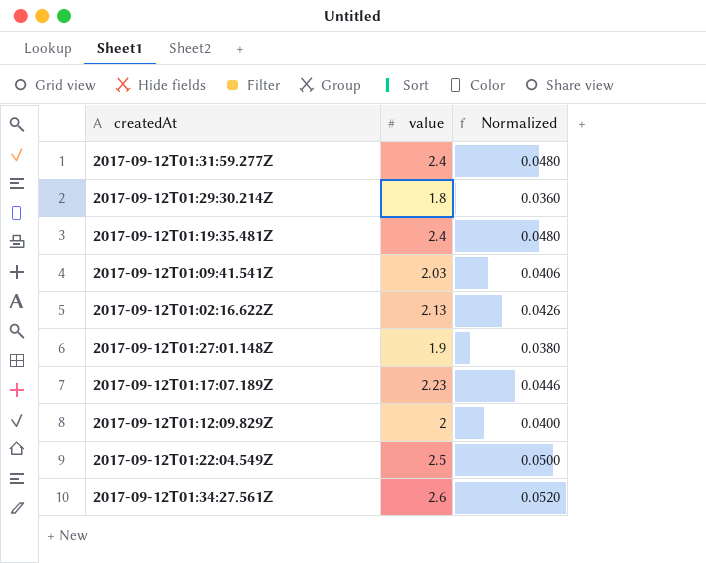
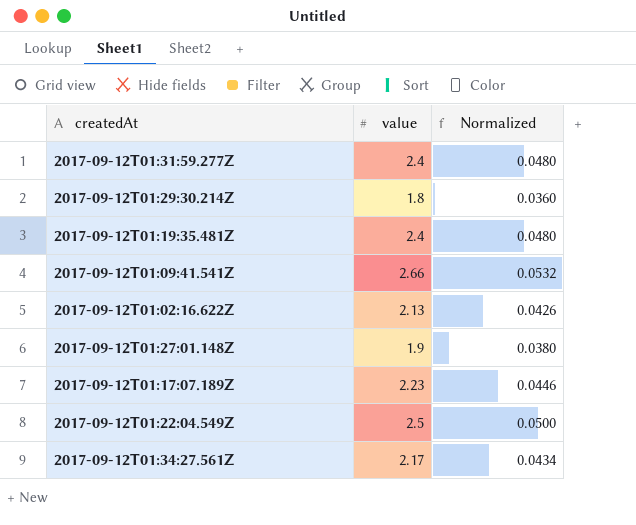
row 2017-09-12T01:12:09.829Z: 2 | 0.0400 -> none
2017-09-12T01:09:41.541Z | value: 2.03 -> 2.66
2017-09-12T01:09:41.541Z | Normalized: 0.0406 -> 0.0532
2017-09-12T01:34:27.561Z | value: 2.6 -> 2.17
2017-09-12T01:34:27.561Z | Normalized: 0.0520 -> 0.0434

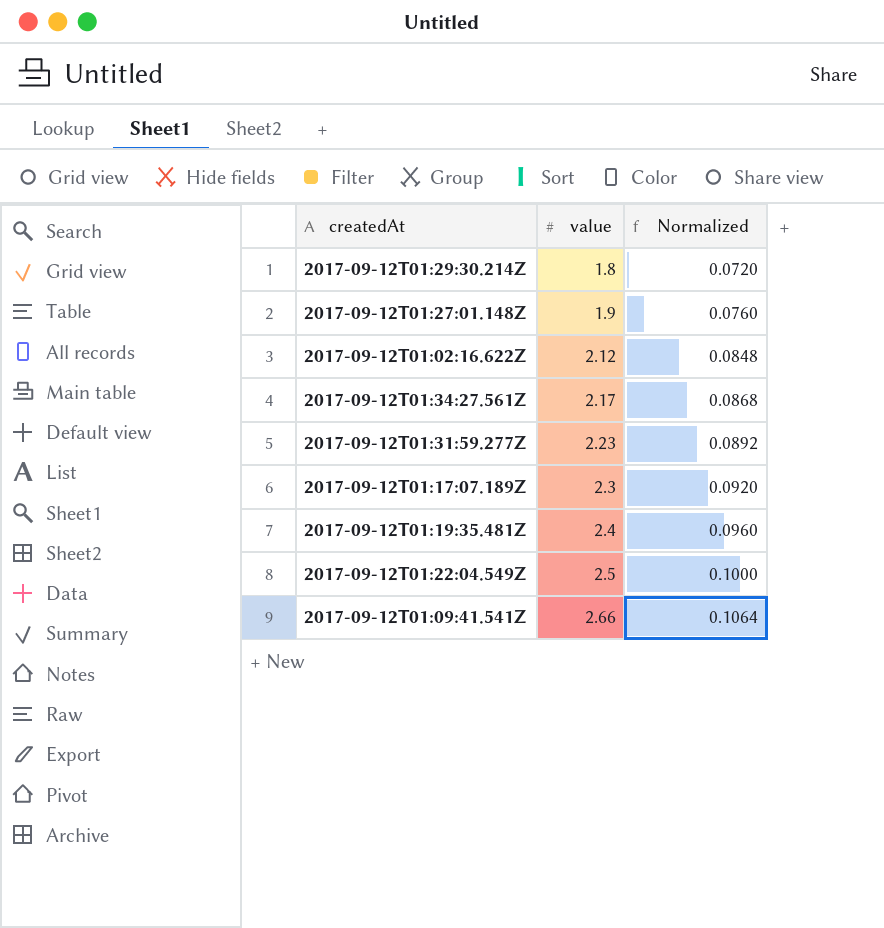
row order: none -> value ascending
column Normalized | formula: [value] * 0.02 -> [value] * 0.04
2017-09-12T01:02:16.622Z | value: 2.13 -> 2.12
2017-09-12T01:31:59.277Z | value: 2.4 -> 2.23
2017-09-12T01:17:07.189Z | value: 2.23 -> 2.3

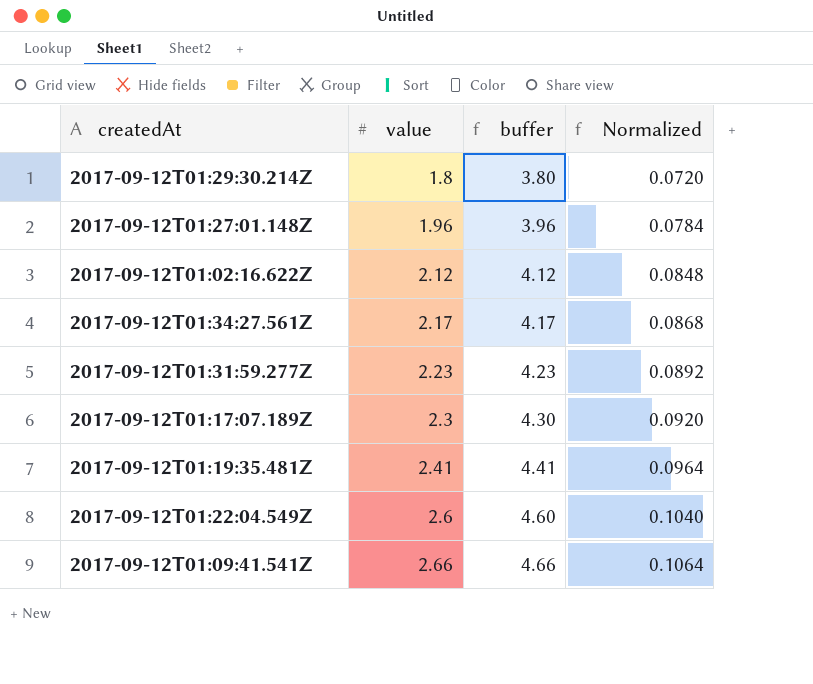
column buffer | formula: none -> [value] + 2
2017-09-12T01:27:01.148Z | value: 1.9 -> 1.96
2017-09-12T01:27:01.148Z | Normalized: 0.0760 -> 0.0784
2017-09-12T01:19:35.481Z | value: 2.4 -> 2.41
2017-09-12T01:19:35.481Z | Normalized: 0.0960 -> 0.0964
2017-09-12T01:22:04.549Z | value: 2.5 -> 2.6
2017-09-12T01:22:04.549Z | Normalized: 0.1000 -> 0.1040

